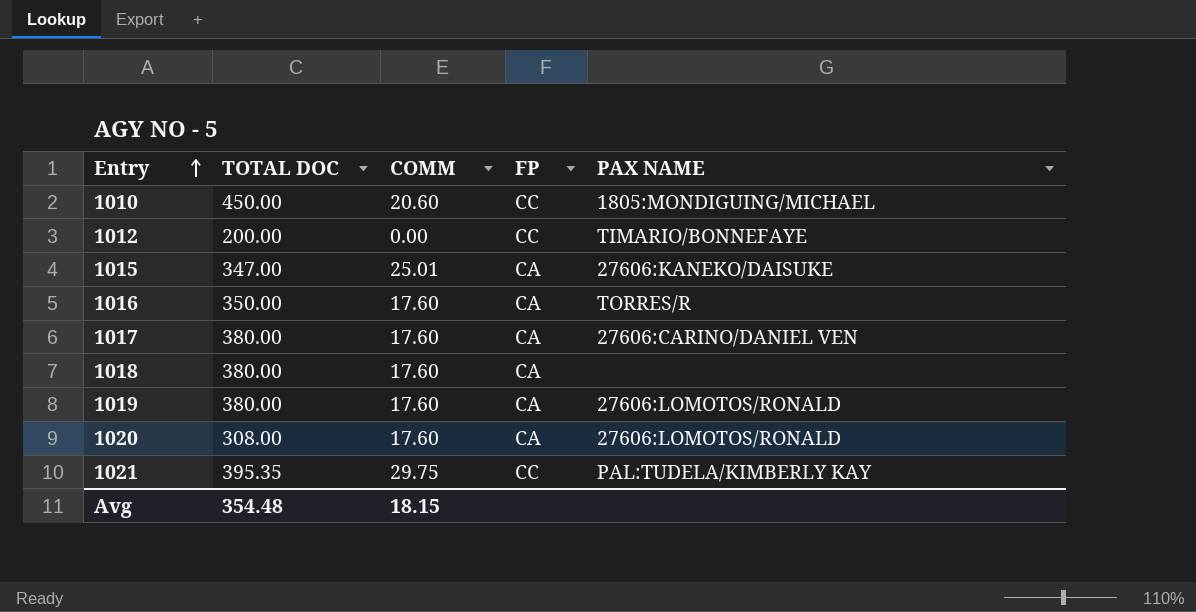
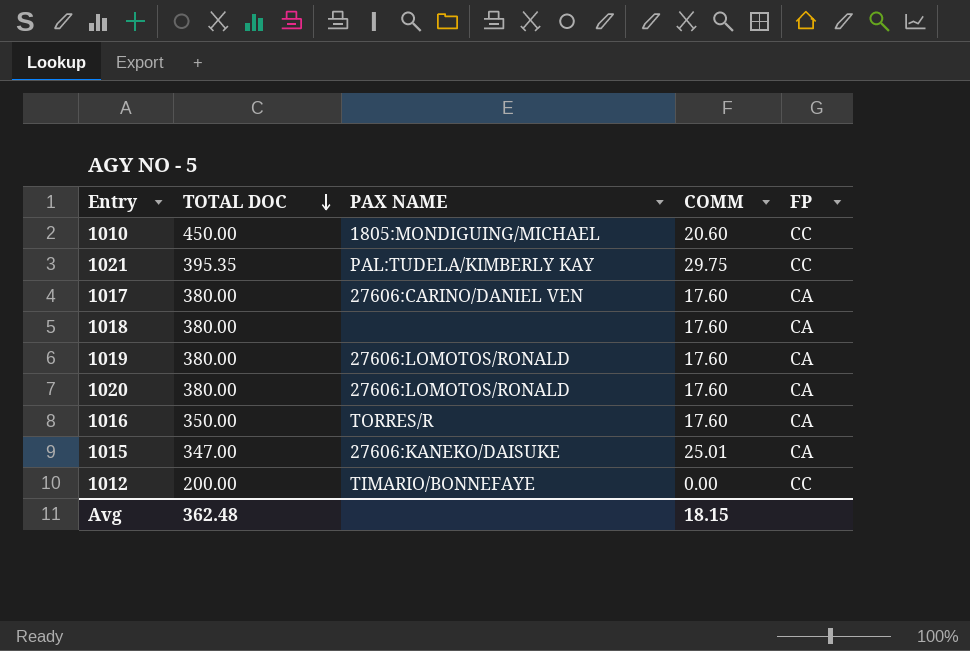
row order: Entry ascending -> TOTAL DOC descending
column PAX NAME | position: 5 -> 3
1020 | TOTAL DOC: 308.00 -> 380.00
Avg | TOTAL DOC: 354.48 -> 362.48

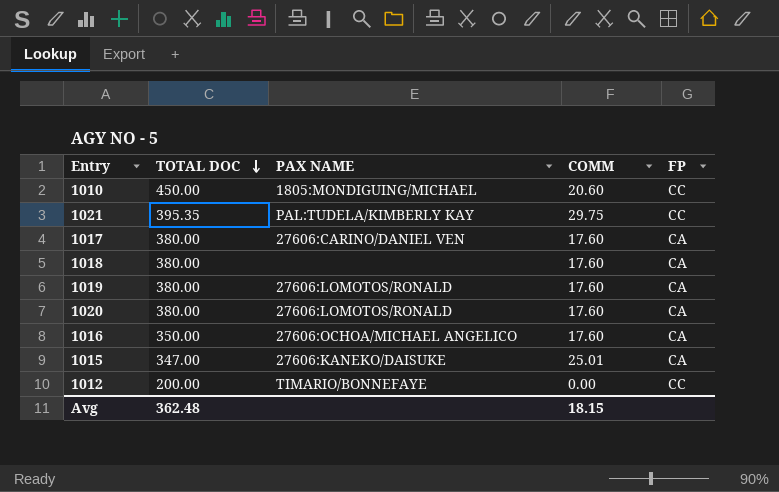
1016 | PAX NAME: TORRES/R -> 27606:OCHOA/MICHAEL ANGELICO

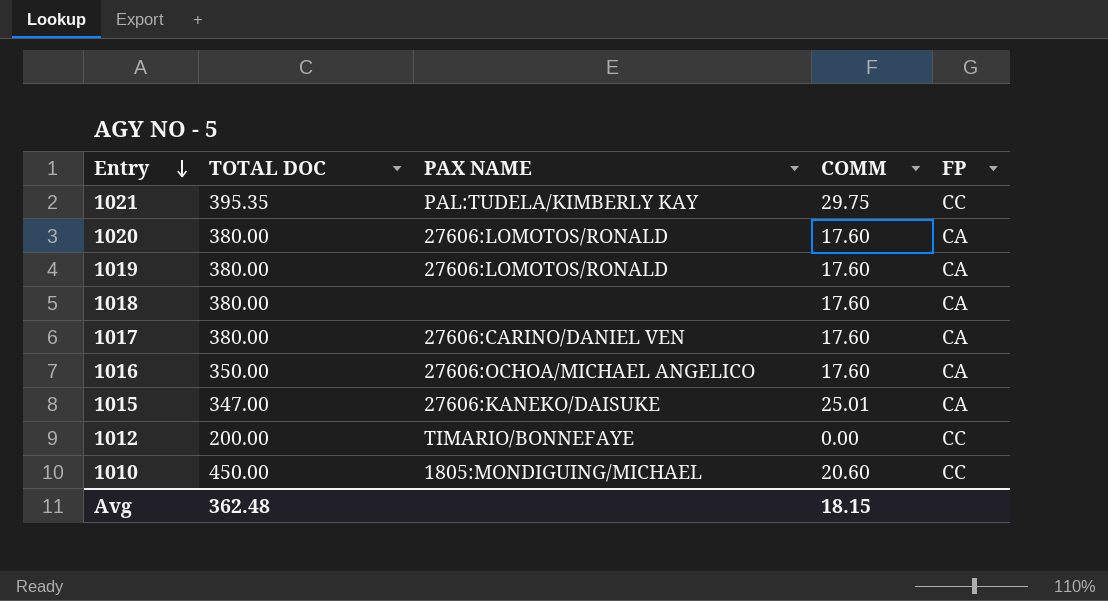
row order: TOTAL DOC descending -> Entry descending

